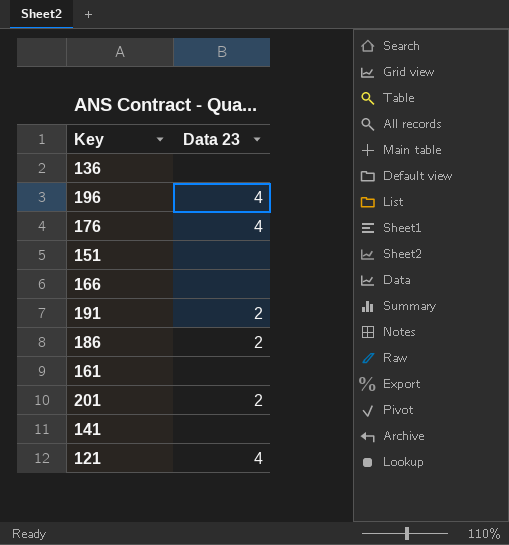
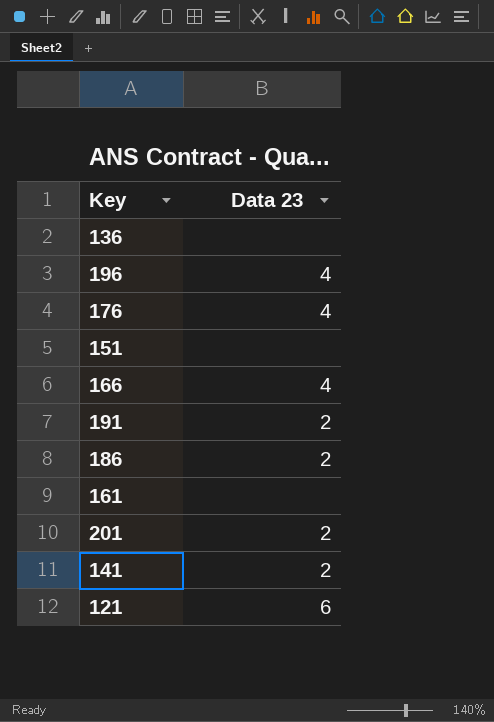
166 | Data 23: none -> 4
141 | Data 23: none -> 2
121 | Data 23: 4 -> 6

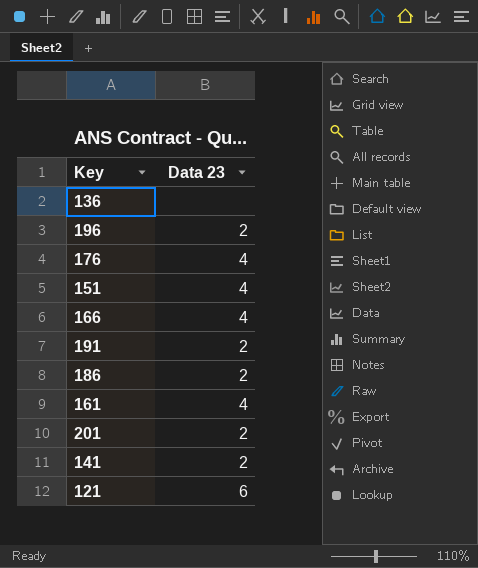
196 | Data 23: 4 -> 2
151 | Data 23: none -> 4
161 | Data 23: none -> 4

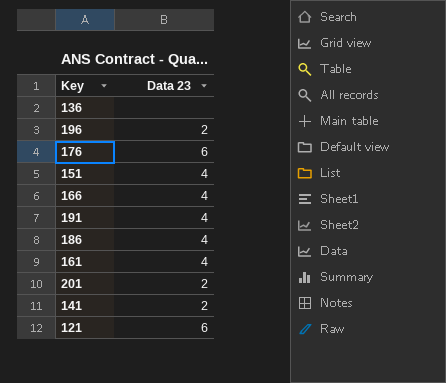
176 | Data 23: 4 -> 6
191 | Data 23: 2 -> 4
186 | Data 23: 2 -> 4

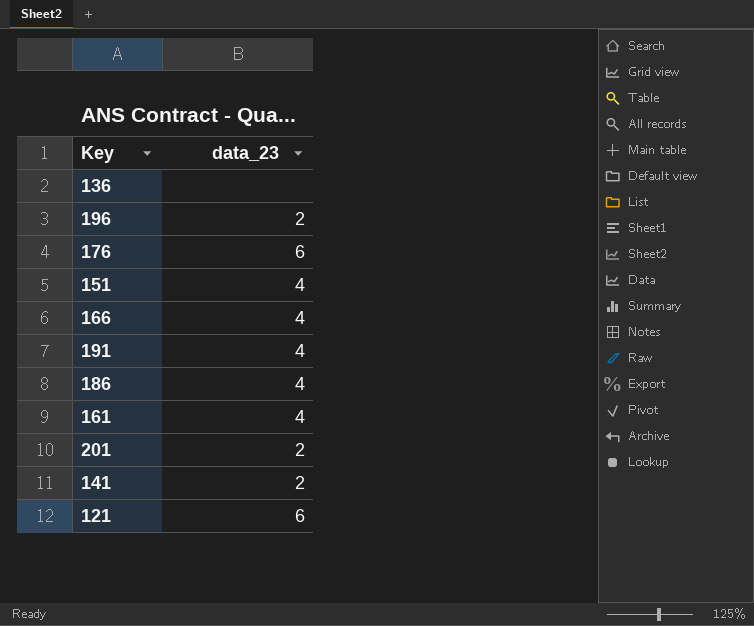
column name: Data 23 -> data_23

